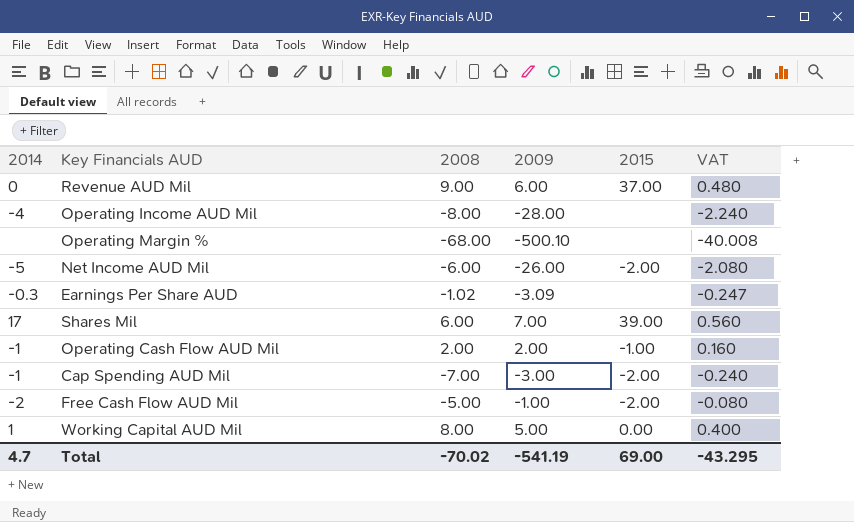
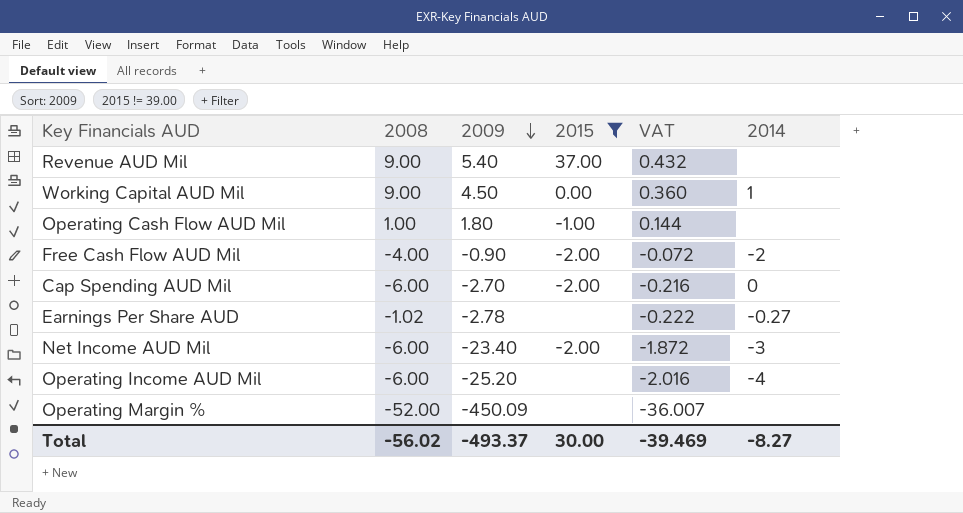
filter: none -> 2015 != 39.00
row order: none -> 2009 descending
column 2014 | position: 1 -> 6
Revenue AUD Mil | 2009: 6.00 -> 5.40
Revenue AUD Mil | VAT: 0.480 -> 0.432
Revenue AUD Mil | 2014: 0 -> none
Working Capital AUD Mil | 2008: 8.00 -> 9.00
Working Capital AUD Mil | 2009: 5.00 -> 4.50
Working Capital AUD Mil | VAT: 0.400 -> 0.360
Operating Cash Flow AUD Mil | 2008: 2.00 -> 1.00
Operating Cash Flow AUD Mil | 2009: 2.00 -> 1.80
Operating Cash Flow AUD Mil | VAT: 0.160 -> 0.144
Operating Cash Flow AUD Mil | 2014: -1 -> none
Free Cash Flow AUD Mil | 2008: -5.00 -> -4.00
Free Cash Flow AUD Mil | 2009: -1.00 -> -0.90
Free Cash Flow AUD Mil | VAT: -0.080 -> -0.072
Cap Spending AUD Mil | 2008: -7.00 -> -6.00
Cap Spending AUD Mil | 2009: -3.00 -> -2.70
Cap Spending AUD Mil | VAT: -0.240 -> -0.216
Cap Spending AUD Mil | 2014: -1 -> 0
Earnings Per Share AUD | 2009: -3.09 -> -2.78
Earnings Per Share AUD | VAT: -0.247 -> -0.222
Earnings Per Share AUD | 2014: -0.3 -> -0.27
Net Income AUD Mil | 2009: -26.00 -> -23.40
Net Income AUD Mil | VAT: -2.080 -> -1.872
Net Income AUD Mil | 2014: -5 -> -3
Operating Income AUD Mil | 2008: -8.00 -> -6.00
Operating Income AUD Mil | 2009: -28.00 -> -25.20
Operating Income AUD Mil | VAT: -2.240 -> -2.016
Operating Margin % | 2008: -68.00 -> -52.00
Operating Margin % | 2009: -500.10 -> -450.09
Operating Margin % | VAT: -40.008 -> -36.007
Total | 2008: -70.02 -> -56.02
Total | 2009: -541.19 -> -493.37
Total | 2015: 69.00 -> 30.00
Total | VAT: -43.295 -> -39.469
Total | 2014: 4.7 -> -8.27

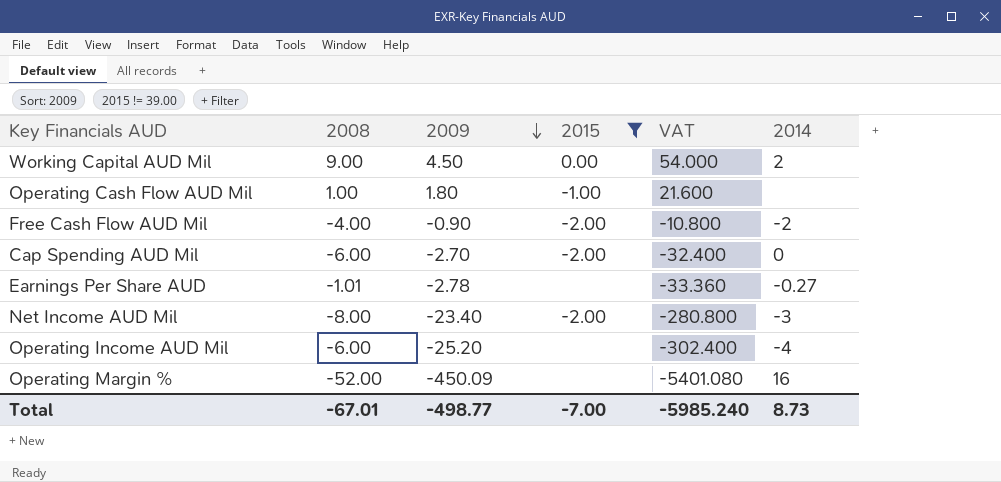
column VAT | formula: [2009] * 0.08 -> [2009] * 12
row Revenue AUD Mil: 9.00 | 5.40 | 37.00 | 0.432 | none -> none
Working Capital AUD Mil | 2014: 1 -> 2
Earnings Per Share AUD | 2008: -1.02 -> -1.01
Net Income AUD Mil | 2008: -6.00 -> -8.00
Operating Margin % | 2014: none -> 16
Total | 2008: -56.02 -> -67.01
Total | 2009: -493.37 -> -498.77
Total | 2015: 30.00 -> -7.00
Total | VAT: -39.469 -> -5985.240
Total | 2014: -8.27 -> 8.73

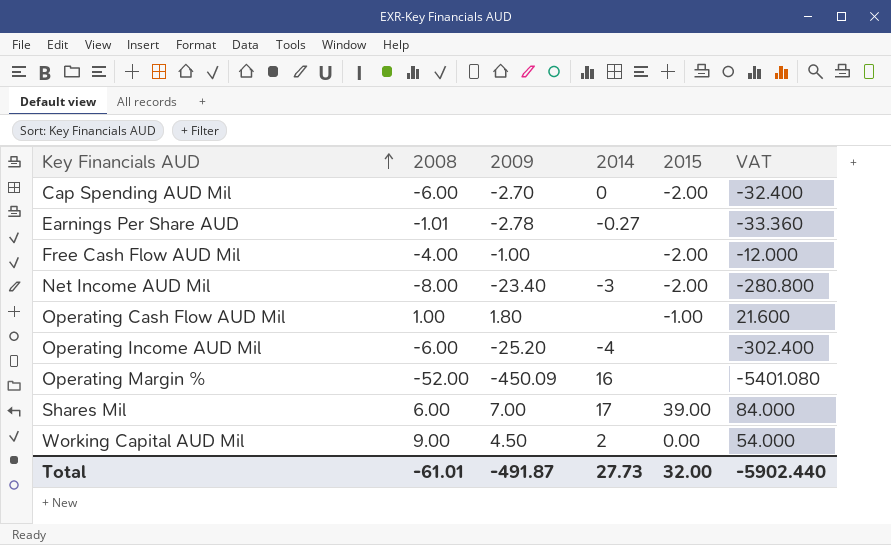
filter: 2015 != 39.00 -> none
row order: 2009 descending -> Key Financials AUD ascending
column 2014 | position: 6 -> 4
Free Cash Flow AUD Mil | 2009: -0.90 -> -1.00
Free Cash Flow AUD Mil | 2014: -2 -> none
Free Cash Flow AUD Mil | VAT: -10.800 -> -12.000
Total | 2008: -67.01 -> -61.01
Total | 2009: -498.77 -> -491.87
Total | 2014: 8.73 -> 27.73
Total | 2015: -7.00 -> 32.00
Total | VAT: -5985.240 -> -5902.440

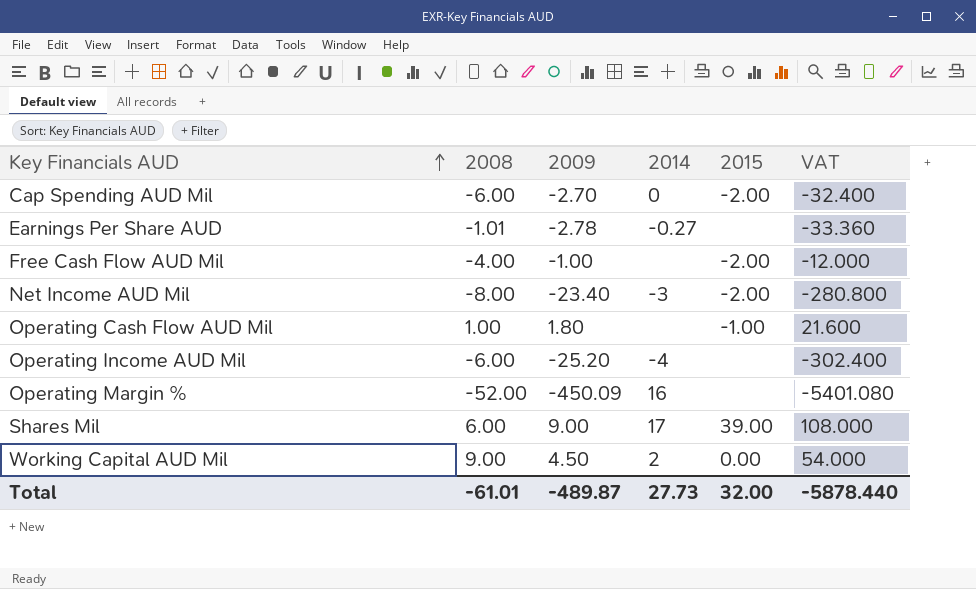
Shares Mil | 2009: 7.00 -> 9.00
Shares Mil | VAT: 84.000 -> 108.000
Total | 2009: -491.87 -> -489.87
Total | VAT: -5902.440 -> -5878.440

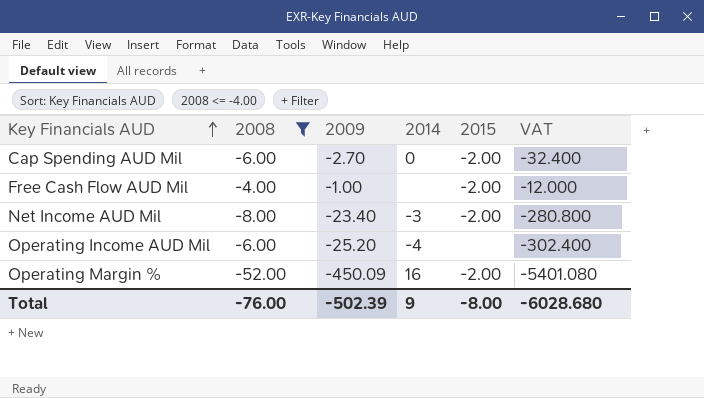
filter: none -> 2008 <= -4.00
Operating Margin % | 2015: none -> -2.00
Total | 2008: -61.01 -> -76.00
Total | 2009: -489.87 -> -502.39
Total | 2014: 27.73 -> 9
Total | 2015: 32.00 -> -8.00
Total | VAT: -5878.440 -> -6028.680

